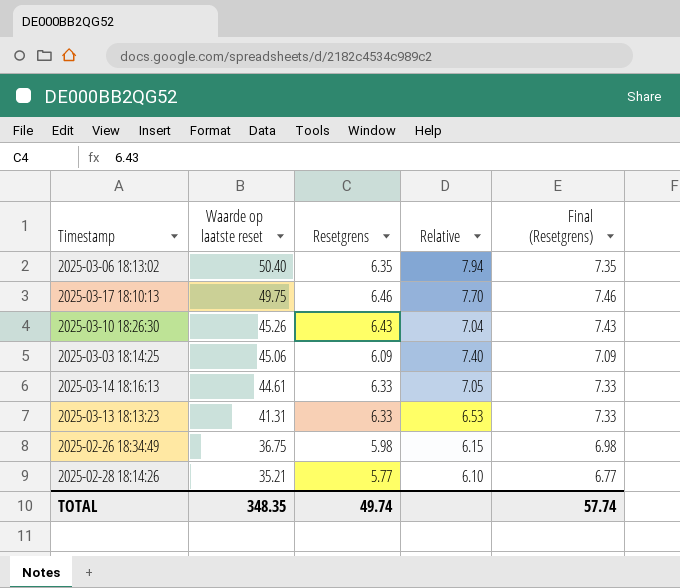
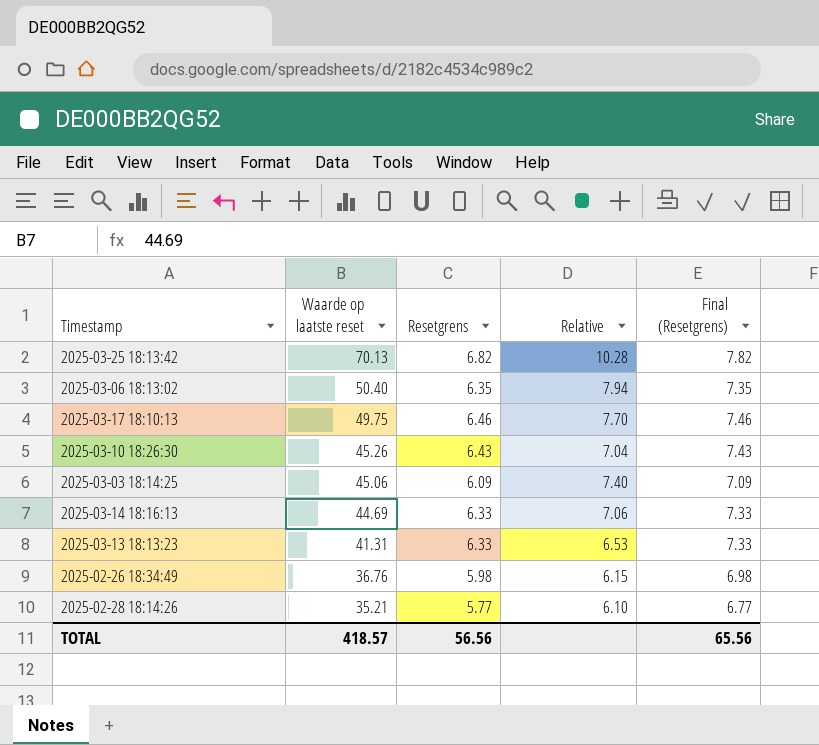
row 2025-03-25 18:13:42: none -> 70.13 | 6.82 | 10.28 | 7.82
2025-03-14 18:16:13 | Waarde op laatste reset: 44.61 -> 44.69
2025-03-14 18:16:13 | Relative: 7.05 -> 7.06
2025-02-26 18:34:49 | Waarde op laatste reset: 36.75 -> 36.76
TOTAL | Waarde op laatste reset: 348.35 -> 418.57
TOTAL | Resetgrens: 49.74 -> 56.56
TOTAL | Final (Resetgrens): 57.74 -> 65.56

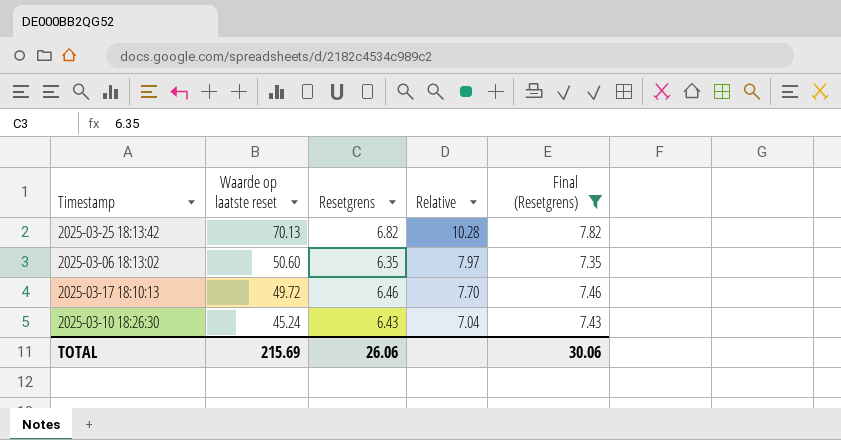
filter: none -> Final (Resetgrens) >= 7.35
2025-03-06 18:13:02 | Waarde op laatste reset: 50.40 -> 50.60
2025-03-06 18:13:02 | Relative: 7.94 -> 7.97
2025-03-17 18:10:13 | Waarde op laatste reset: 49.75 -> 49.72
2025-03-10 18:26:30 | Waarde op laatste reset: 45.26 -> 45.24
TOTAL | Waarde op laatste reset: 418.57 -> 215.69
TOTAL | Resetgrens: 56.56 -> 26.06
TOTAL | Final (Resetgrens): 65.56 -> 30.06

